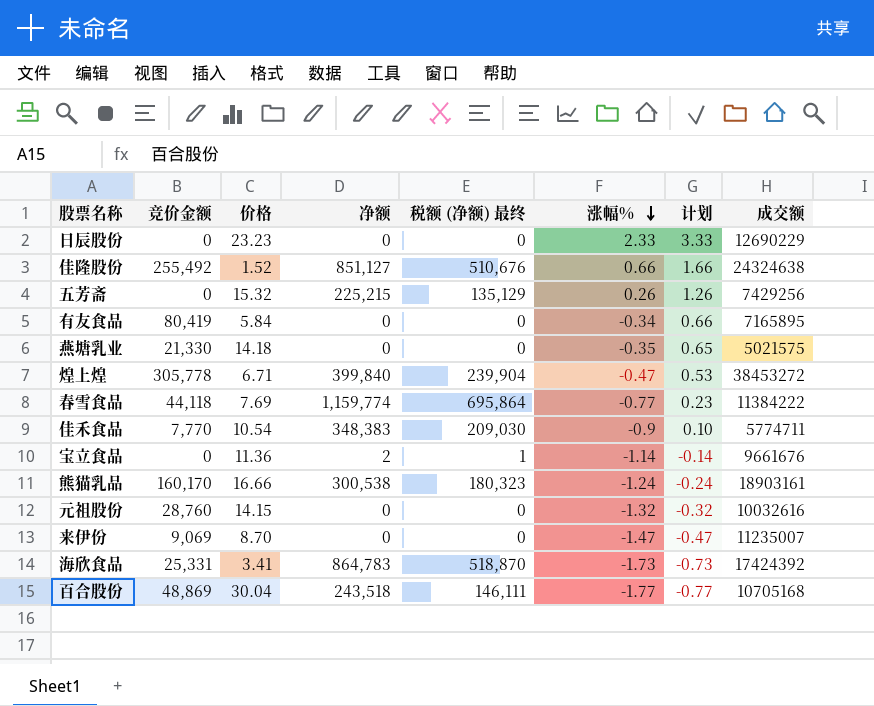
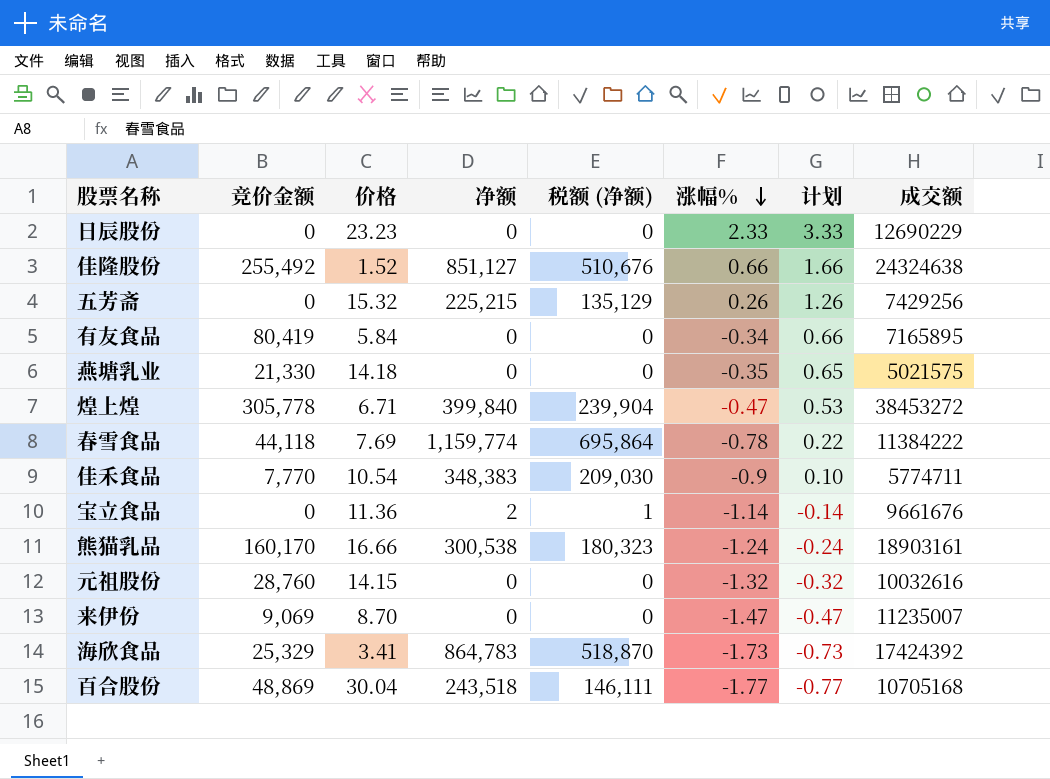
column name: 税额 (净额) 最终 -> 税额 (净额)
春雪食品 | 涨幅%: -0.77 -> -0.78
春雪食品 | 计划: 0.23 -> 0.22
海欣食品 | 竞价金额: 25,331 -> 25,329

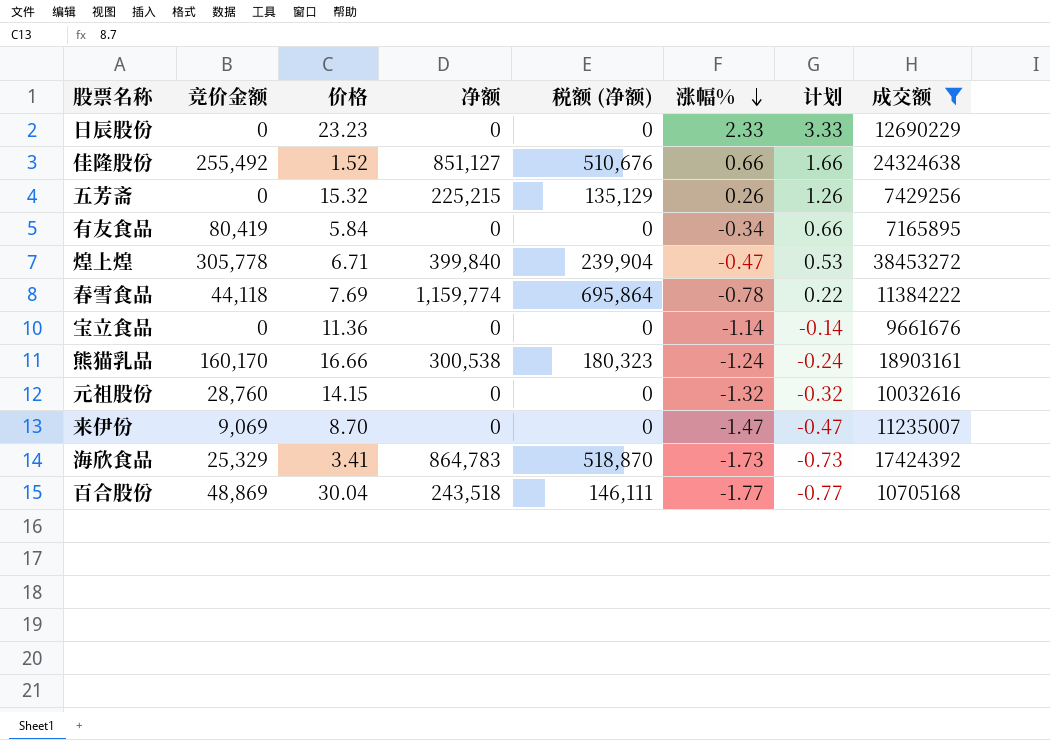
filter: none -> 成交额 >= 7165895
宝立食品 | 净额: 2 -> 0
宝立食品 | 税额 (净额): 1 -> 0

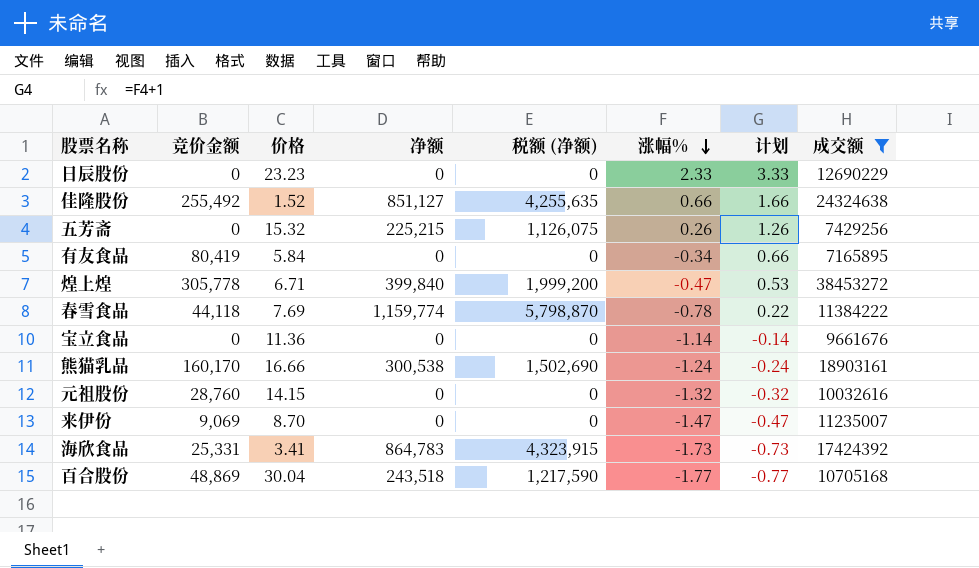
column 税额 (净额) | formula: [净额] * 0.6 -> [净额] * 5
海欣食品 | 竞价金额: 25,329 -> 25,331

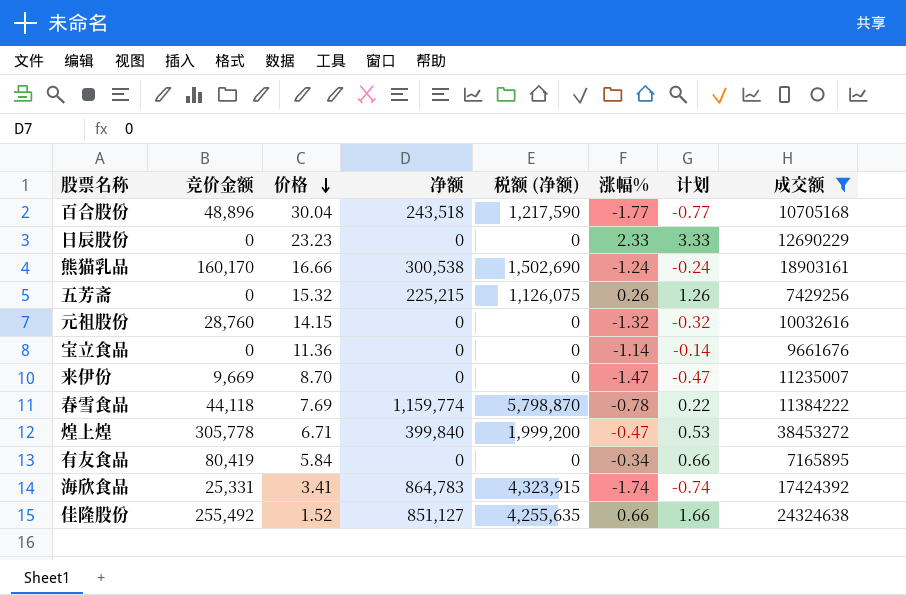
row order: 涨幅% descending -> 价格 descending
百合股份 | 竞价金额: 48,869 -> 48,896
来伊份 | 竞价金额: 9,069 -> 9,669
海欣食品 | 涨幅%: -1.73 -> -1.74
海欣食品 | 计划: -0.73 -> -0.74

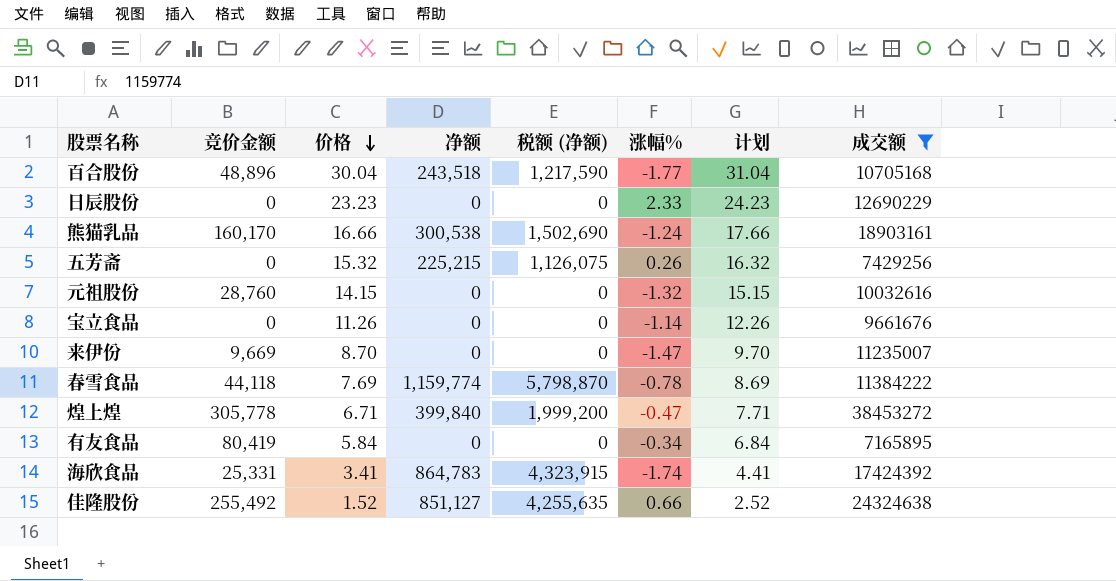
column 计划 | formula: [涨幅%] + 1 -> [价格] + 1
宝立食品 | 价格: 11.36 -> 11.26

